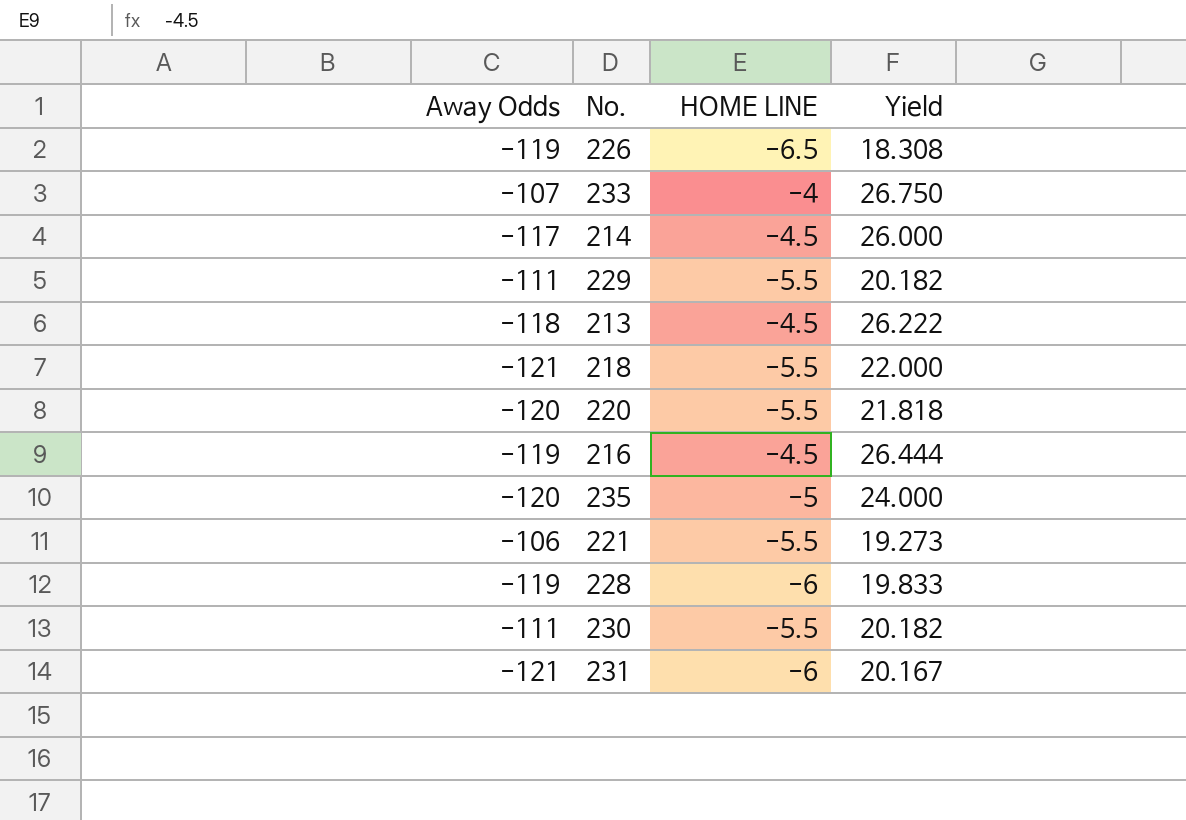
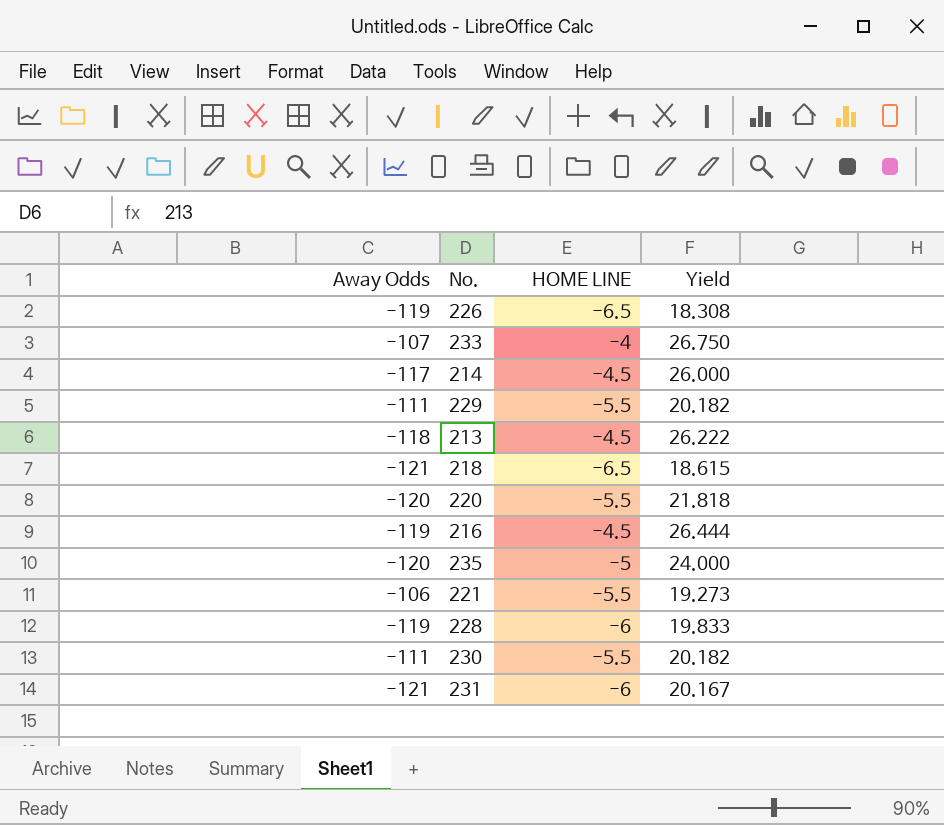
218 | HOME LINE: -5.5 -> -6.5
218 | Yield: 22.000 -> 18.615

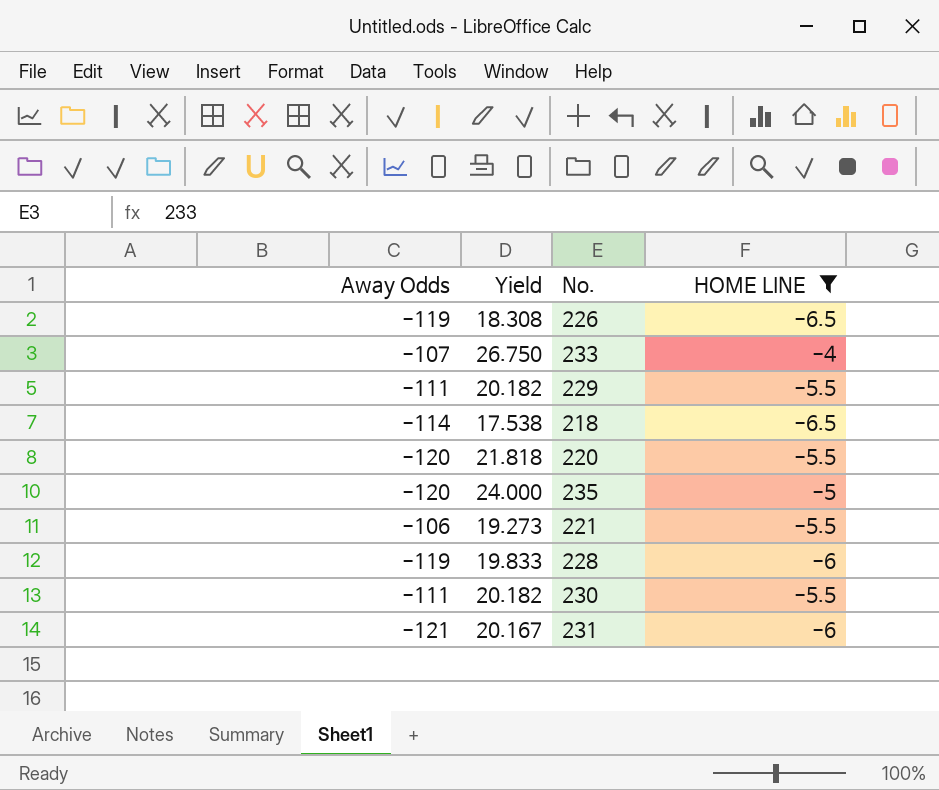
filter: none -> HOME LINE != -4.5
column Yield | position: 4 -> 2
218 | Away Odds: -121 -> -114
218 | Yield: 18.615 -> 17.538

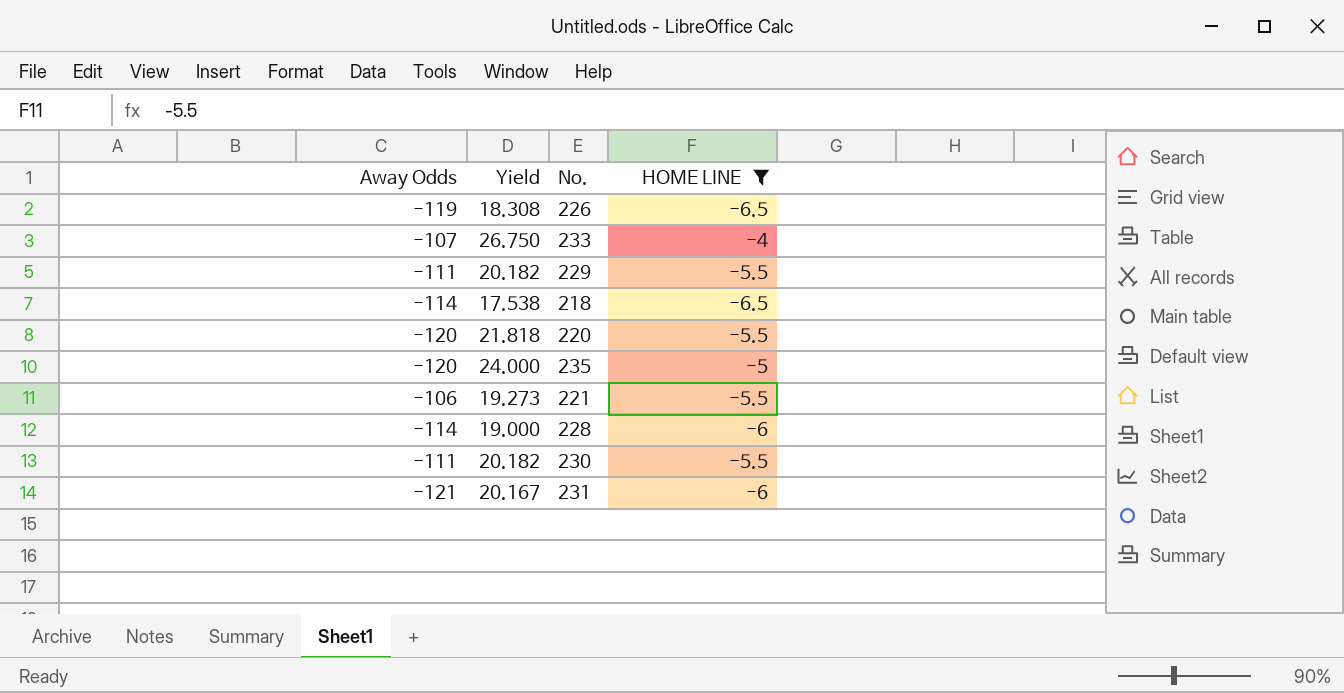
228 | Away Odds: -119 -> -114
228 | Yield: 19.833 -> 19.000

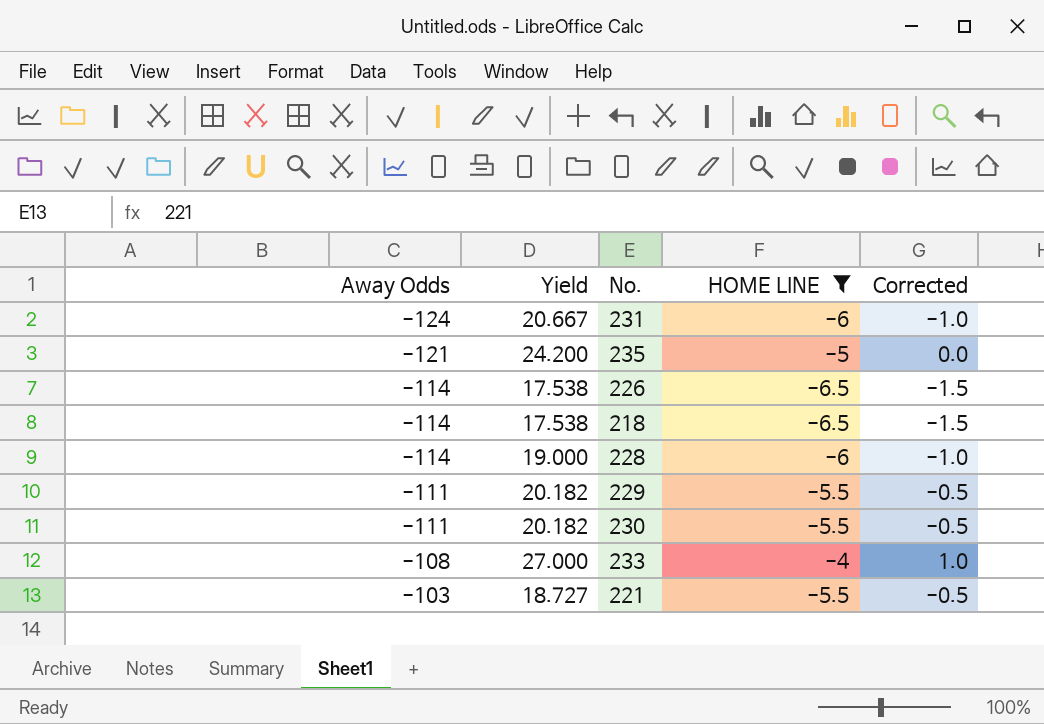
row order: none -> Away Odds ascending
column Corrected | formula: none -> [HOME LINE] + 5
row 220: -120 | 21.818 | -5.5 -> none
231 | Away Odds: -121 -> -124
231 | Yield: 20.167 -> 20.667
235 | Away Odds: -120 -> -121
235 | Yield: 24.000 -> 24.200
226 | Away Odds: -119 -> -114
226 | Yield: 18.308 -> 17.538
233 | Away Odds: -107 -> -108
233 | Yield: 26.750 -> 27.000
221 | Away Odds: -106 -> -103
221 | Yield: 19.273 -> 18.727

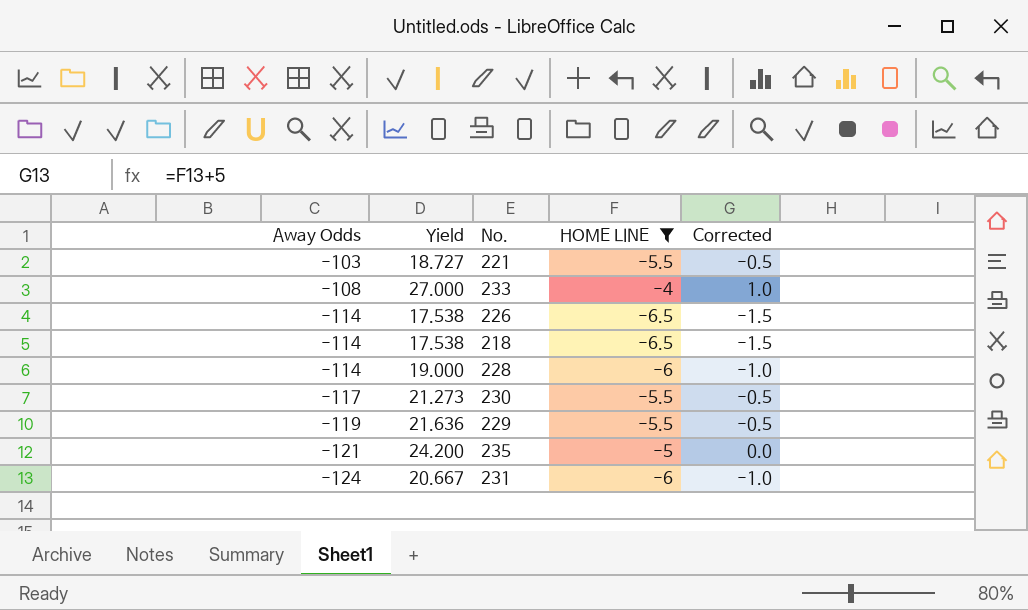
row order: Away Odds ascending -> Away Odds descending
230 | Away Odds: -111 -> -117
230 | Yield: 20.182 -> 21.273
229 | Away Odds: -111 -> -119
229 | Yield: 20.182 -> 21.636

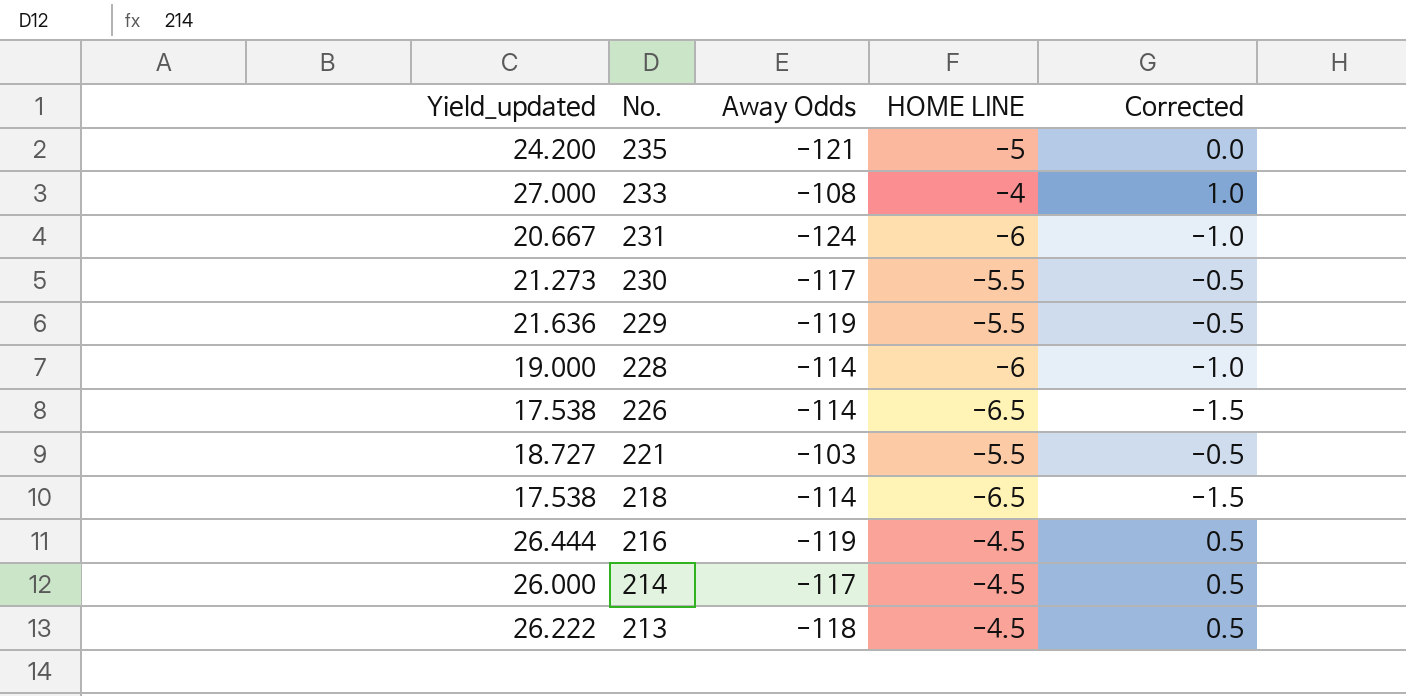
filter: HOME LINE != -4.5 -> none
row order: Away Odds descending -> No. descending
column name: Yield -> Yield_updated
column Away Odds | position: 1 -> 3

